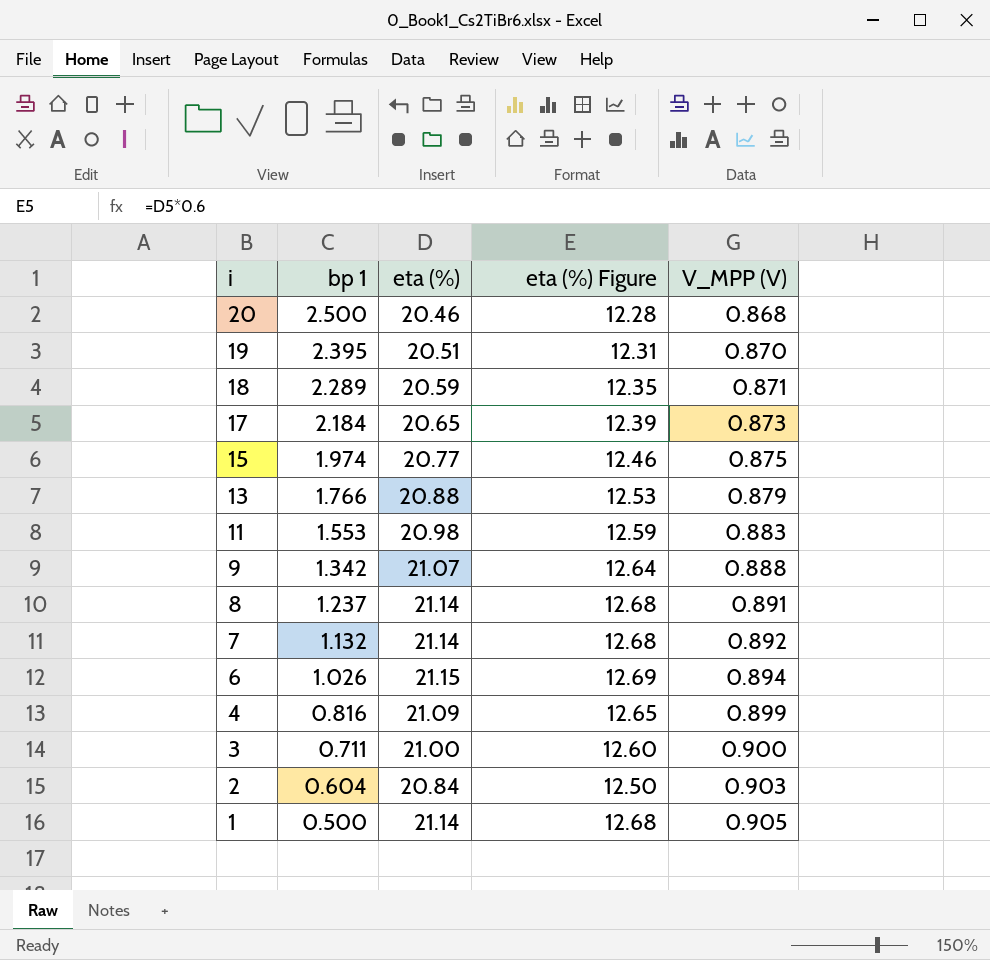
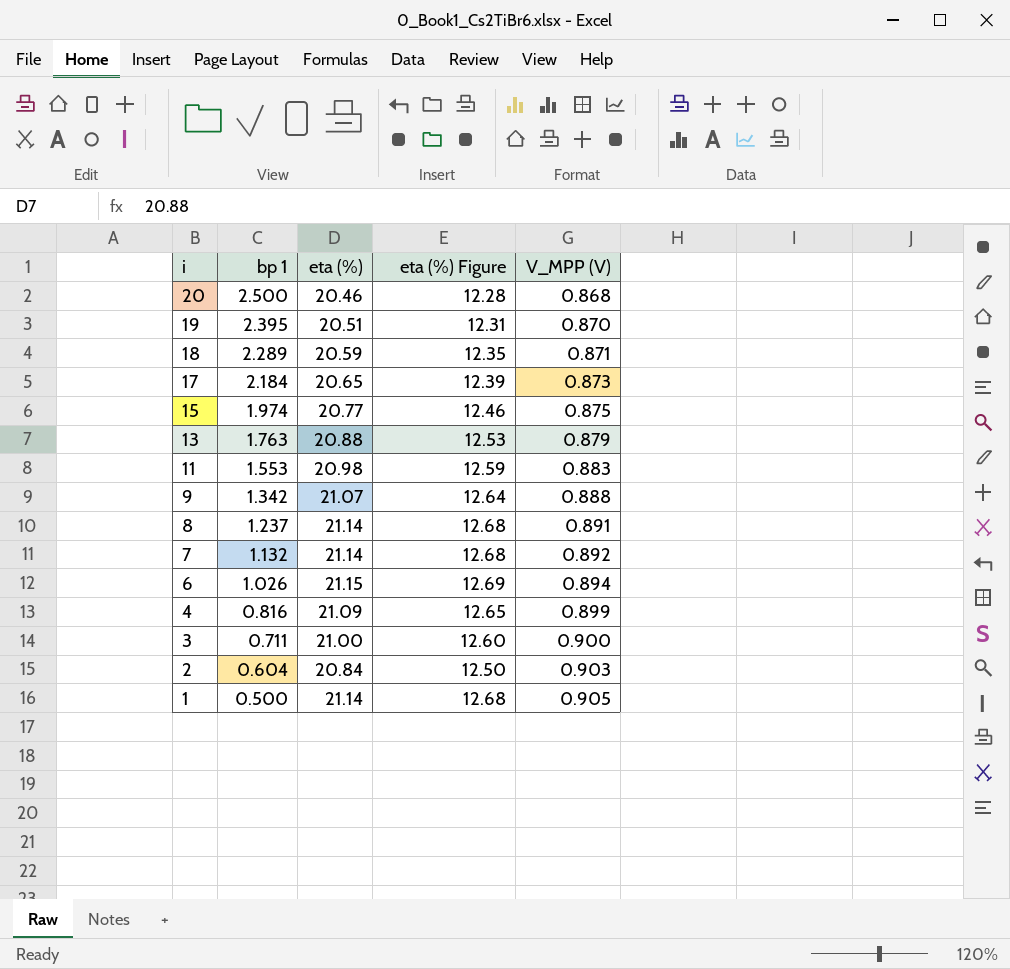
13 | bp 1: 1.766 -> 1.763

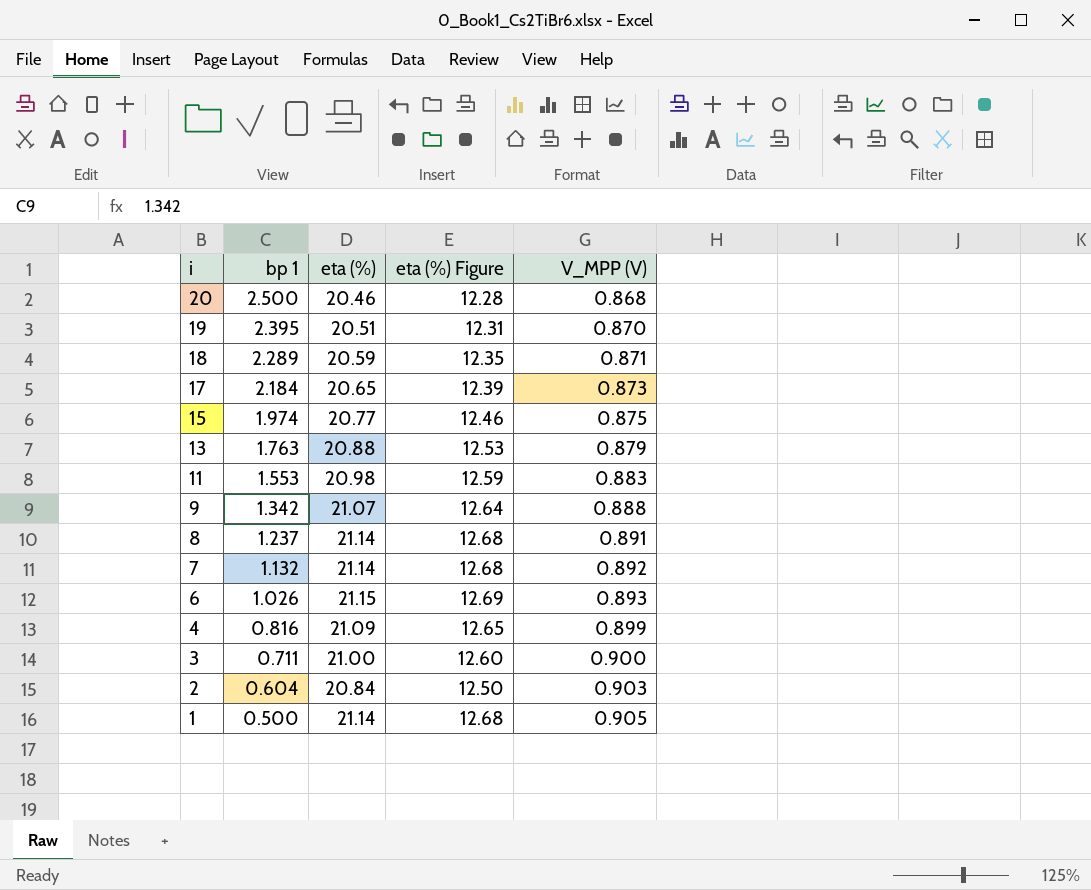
6 | V_MPP (V): 0.894 -> 0.893

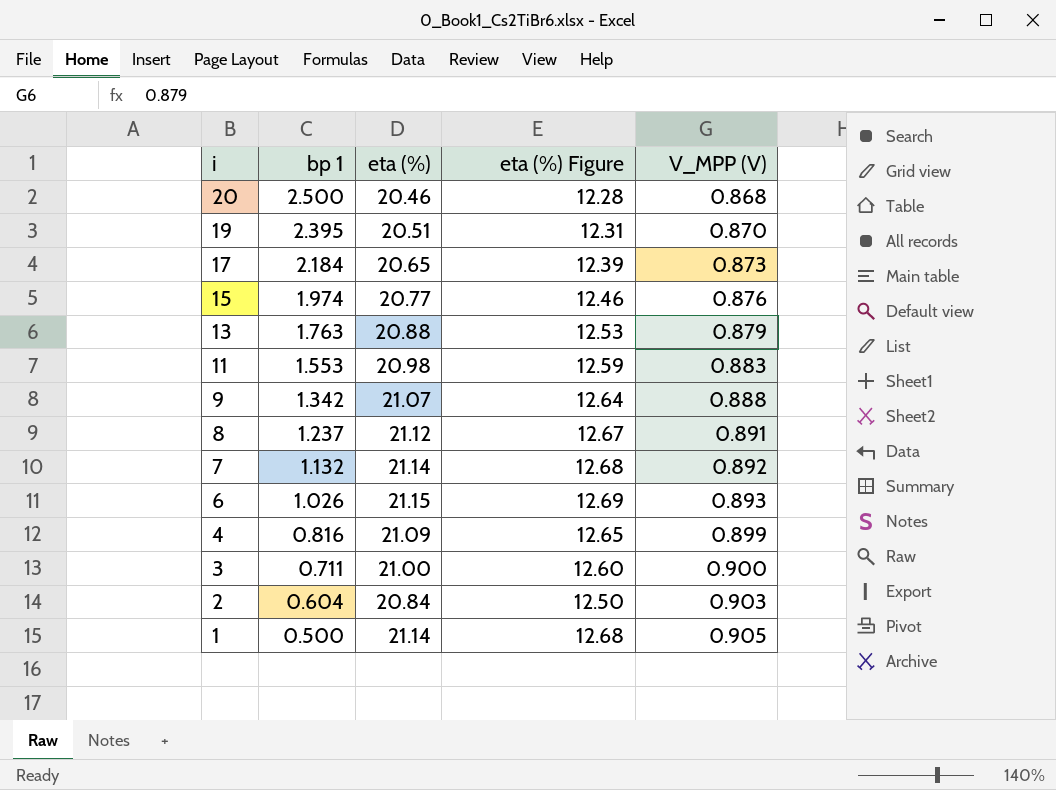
row 18: 2.289 | 20.59 | 12.35 | 0.871 -> none
15 | V_MPP (V): 0.875 -> 0.876
8 | eta (%): 21.14 -> 21.12
8 | eta (%) Figure: 12.68 -> 12.67

